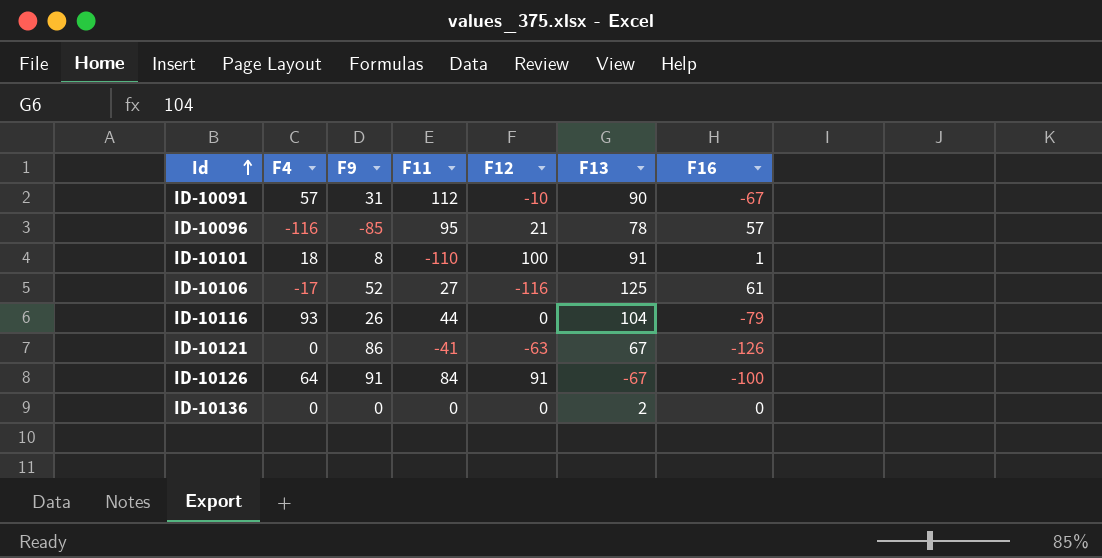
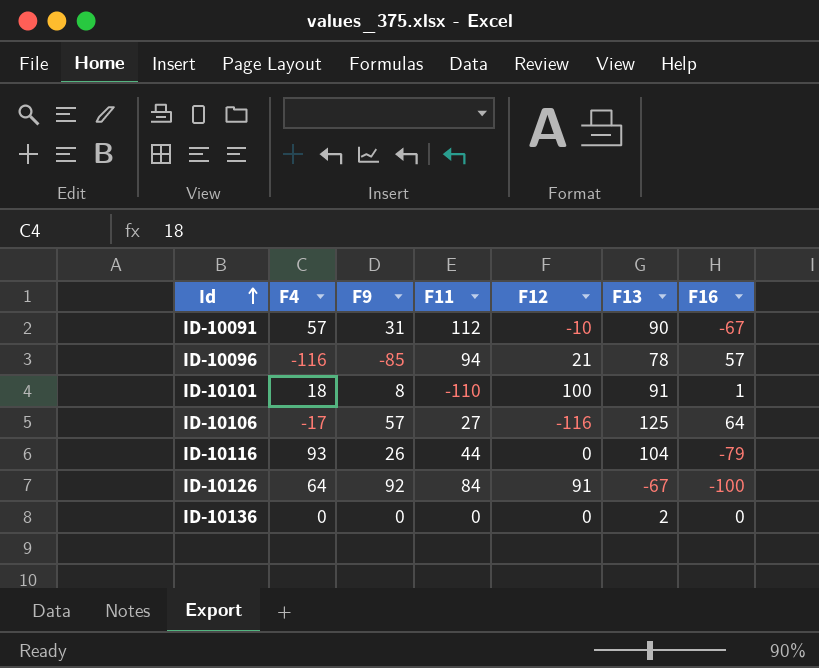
row ID-10121: 0 | 86 | -41 | -63 | 67 | -126 -> none
ID-10096 | F11: 95 -> 94
ID-10106 | F9: 52 -> 57
ID-10106 | F16: 61 -> 64
ID-10126 | F9: 91 -> 92

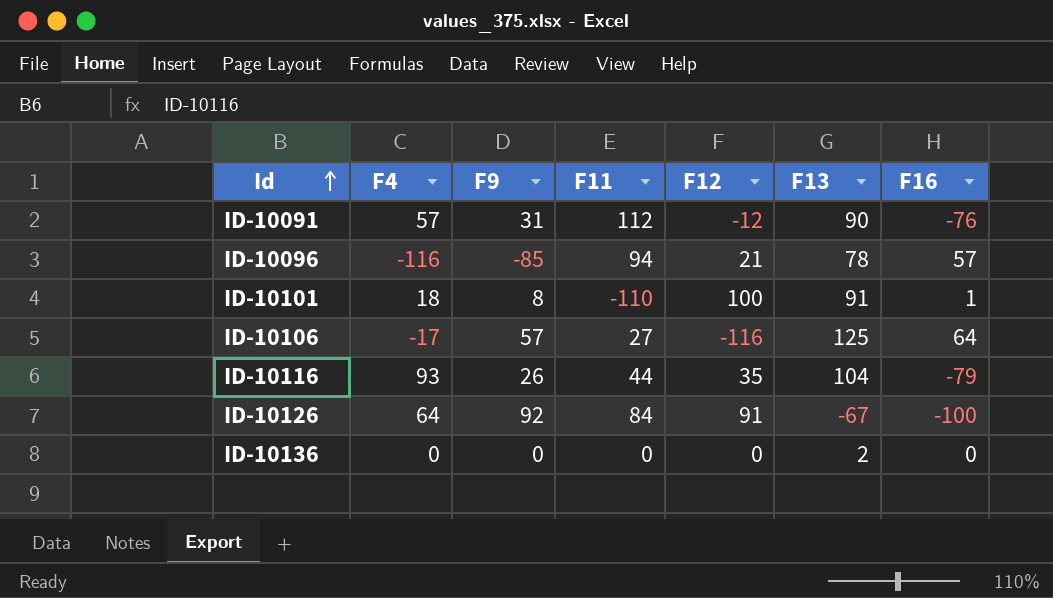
ID-10091 | F12: -10 -> -12
ID-10091 | F16: -67 -> -76
ID-10116 | F12: 0 -> 35

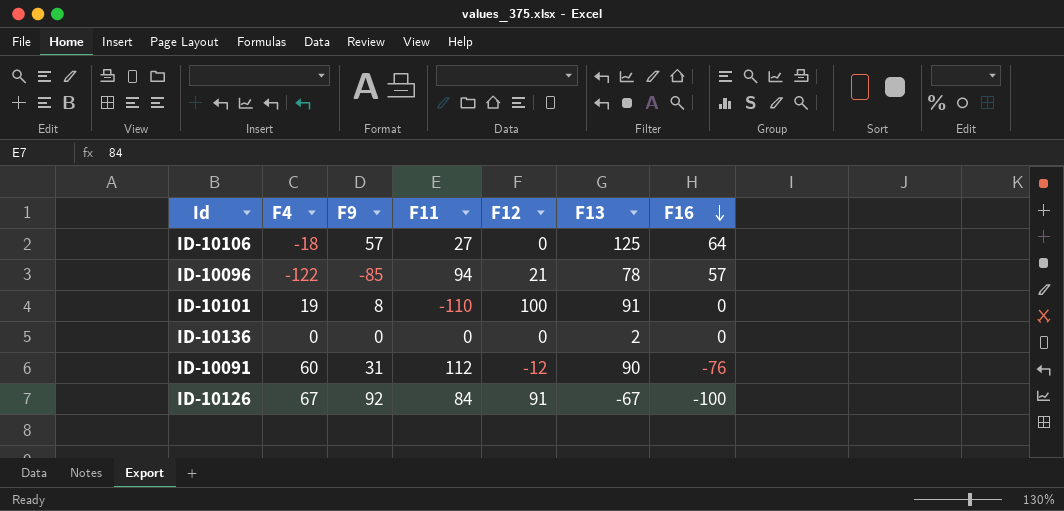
row order: Id ascending -> F16 descending
row ID-10116: 93 | 26 | 44 | 35 | 104 | -79 -> none
ID-10106 | F4: -17 -> -18
ID-10106 | F12: -116 -> 0
ID-10096 | F4: -116 -> -122
ID-10101 | F4: 18 -> 19
ID-10101 | F16: 1 -> 0
ID-10091 | F4: 57 -> 60
ID-10126 | F4: 64 -> 67

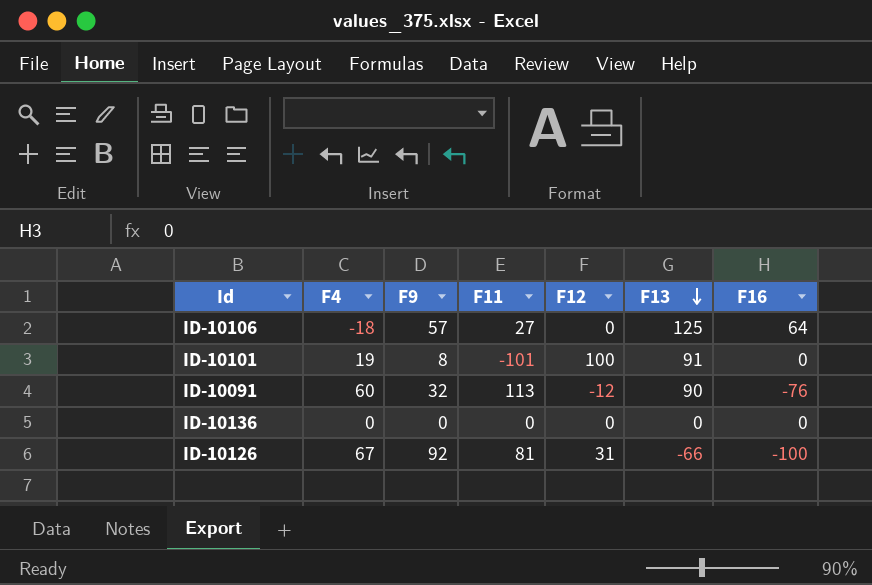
row order: F16 descending -> F13 descending
row ID-10096: -122 | -85 | 94 | 21 | 78 | 57 -> none
ID-10101 | F11: -110 -> -101
ID-10091 | F9: 31 -> 32
ID-10091 | F11: 112 -> 113
ID-10136 | F13: 2 -> 0
ID-10126 | F11: 84 -> 81
ID-10126 | F12: 91 -> 31
ID-10126 | F13: -67 -> -66

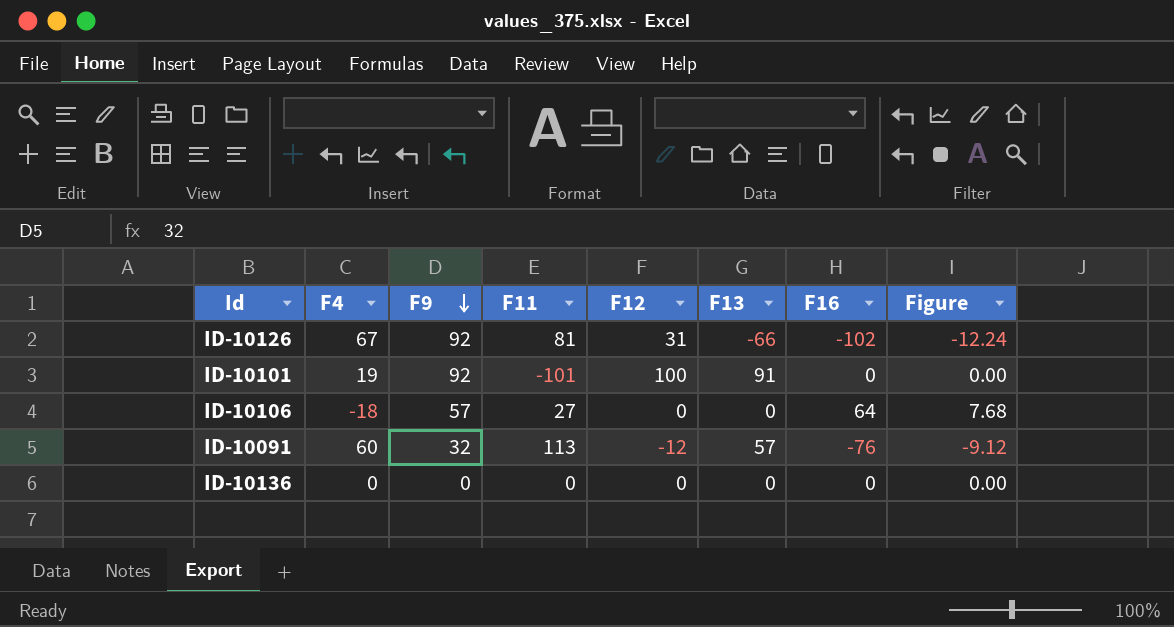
row order: F13 descending -> F9 descending
column Figure | formula: none -> [F16] * 0.12
ID-10126 | F16: -100 -> -102
ID-10101 | F9: 8 -> 92
ID-10106 | F13: 125 -> 0
ID-10091 | F13: 90 -> 57

